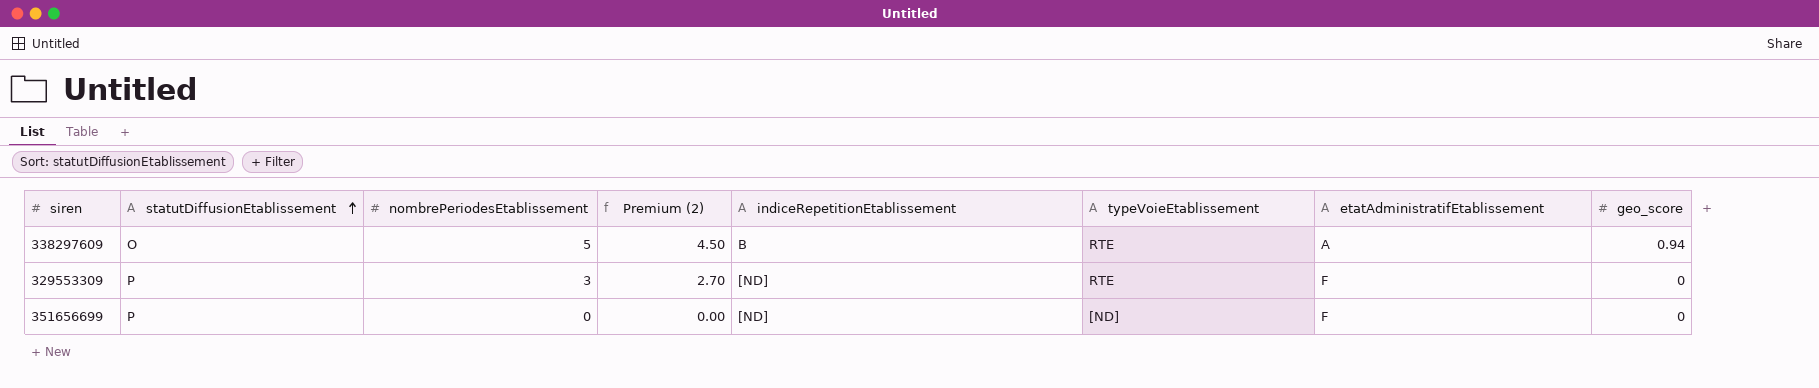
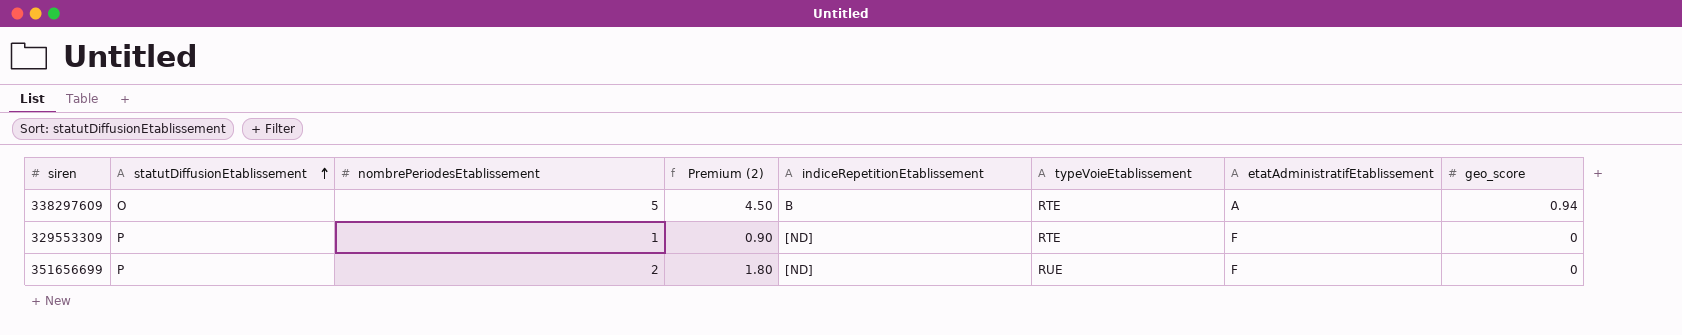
329553309 | nombrePeriodesEtablissement: 3 -> 1
329553309 | Premium (2): 2.70 -> 0.90
351656699 | nombrePeriodesEtablissement: 0 -> 2
351656699 | Premium (2): 0.00 -> 1.80
351656699 | typeVoieEtablissement: [ND] -> RUE

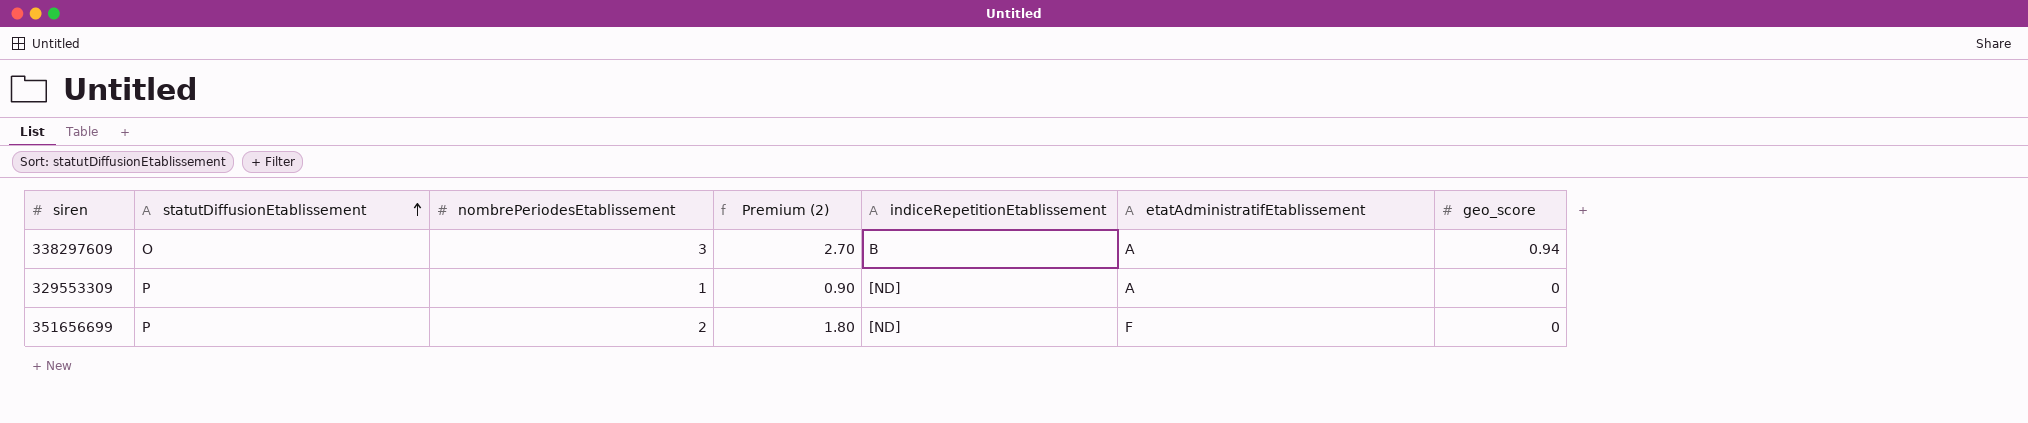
column typeVoieEtablissement | position: 6 -> none
338297609 | nombrePeriodesEtablissement: 5 -> 3
338297609 | Premium (2): 4.50 -> 2.70
329553309 | etatAdministratifEtablissement: F -> A

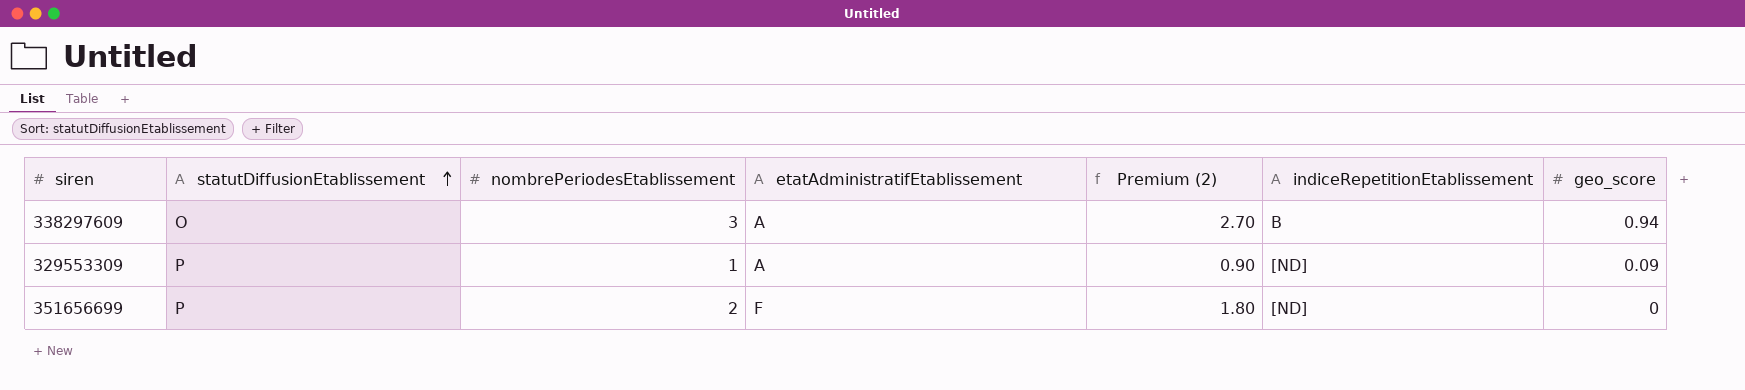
column etatAdministratifEtablissement | position: 6 -> 4
329553309 | geo_score: 0 -> 0.09

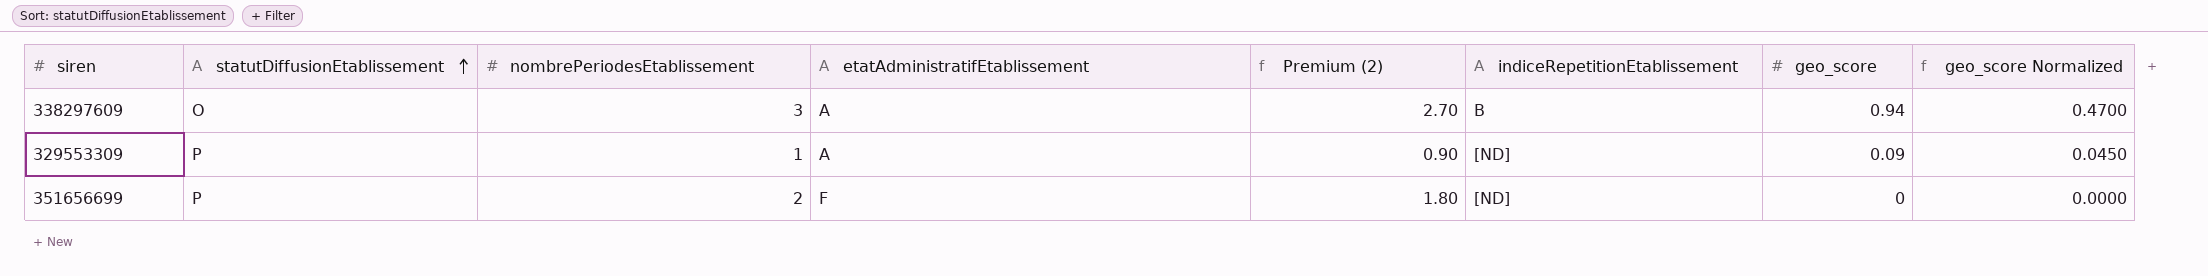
column geo_score Normalized | formula: none -> [geo_score] * 0.5

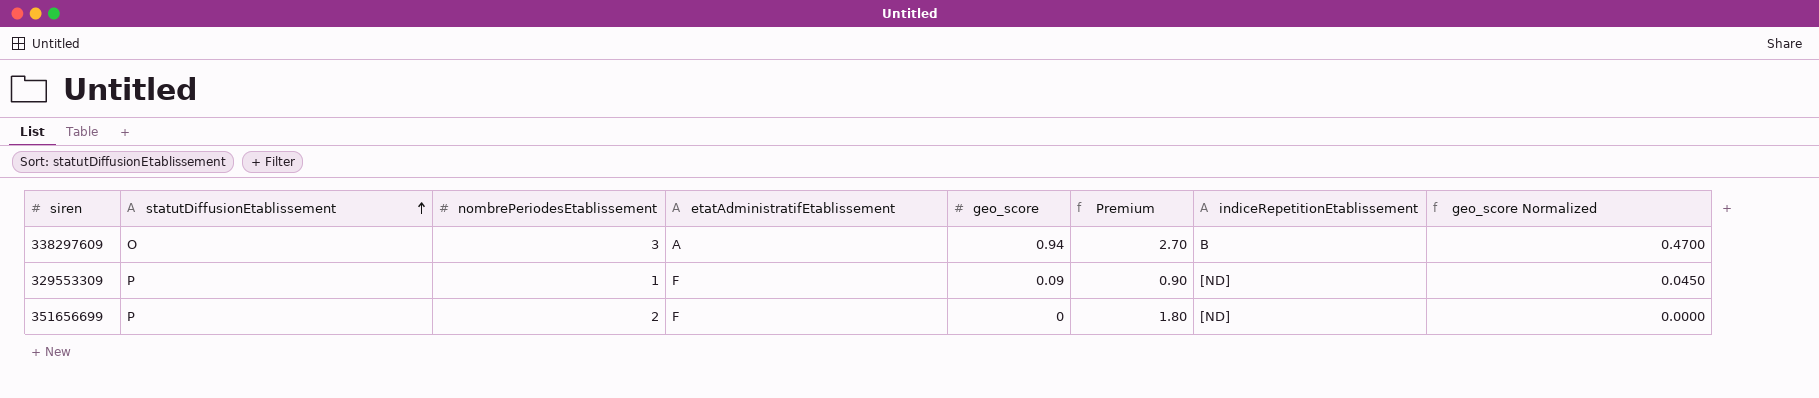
column geo_score | position: 7 -> 5
column name: Premium (2) -> Premium
329553309 | etatAdministratifEtablissement: A -> F

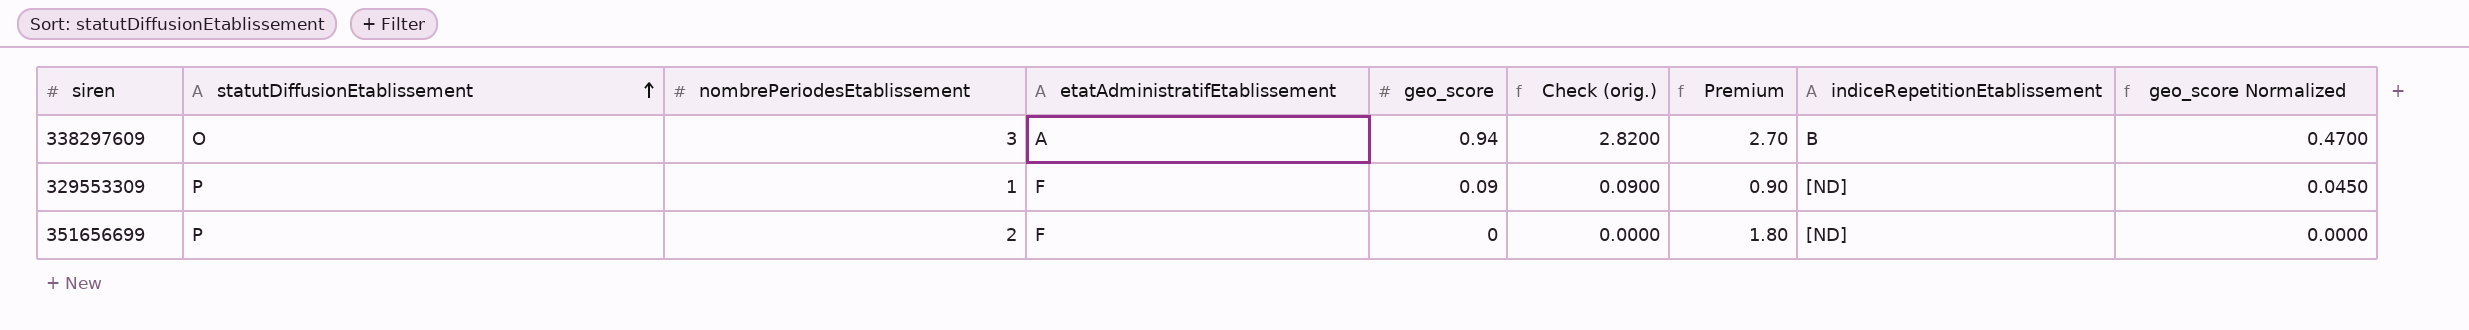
column Check (orig.) | formula: none -> [nombrePeriodesEtablissement] * [geo_score]

